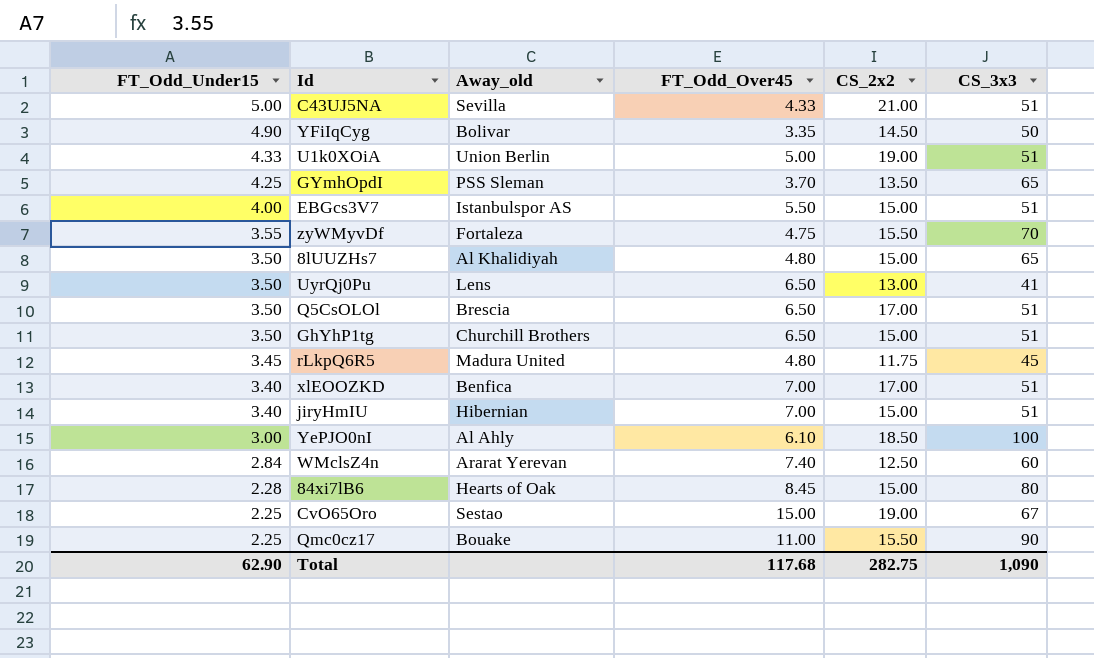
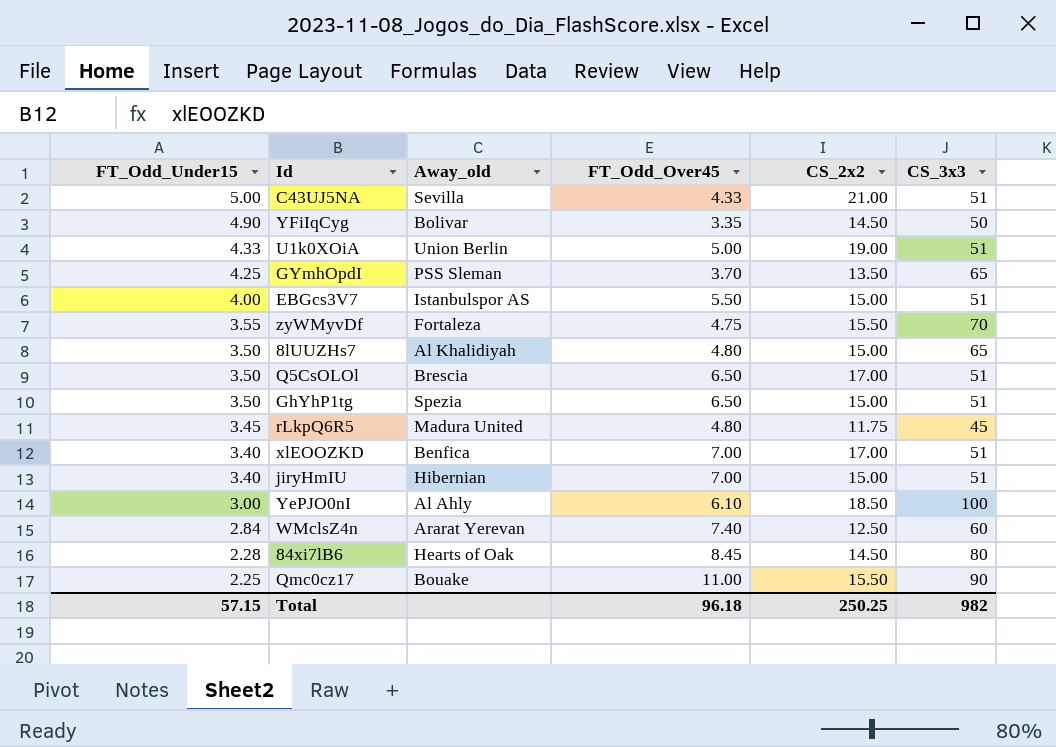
row UyrQj0Pu: 3.50 | Lens | 6.50 | 13.00 | 41 -> none
row CvO65Oro: 2.25 | Sestao | 15.00 | 19.00 | 67 -> none
GhYhP1tg | Away_old: Churchill Brothers -> Spezia
84xi7lB6 | CS_2x2: 15.00 -> 14.50
Total | FT_Odd_Under15: 62.90 -> 57.15
Total | FT_Odd_Over45: 117.68 -> 96.18
Total | CS_2x2: 282.75 -> 250.25
Total | CS_3x3: 1,090 -> 982

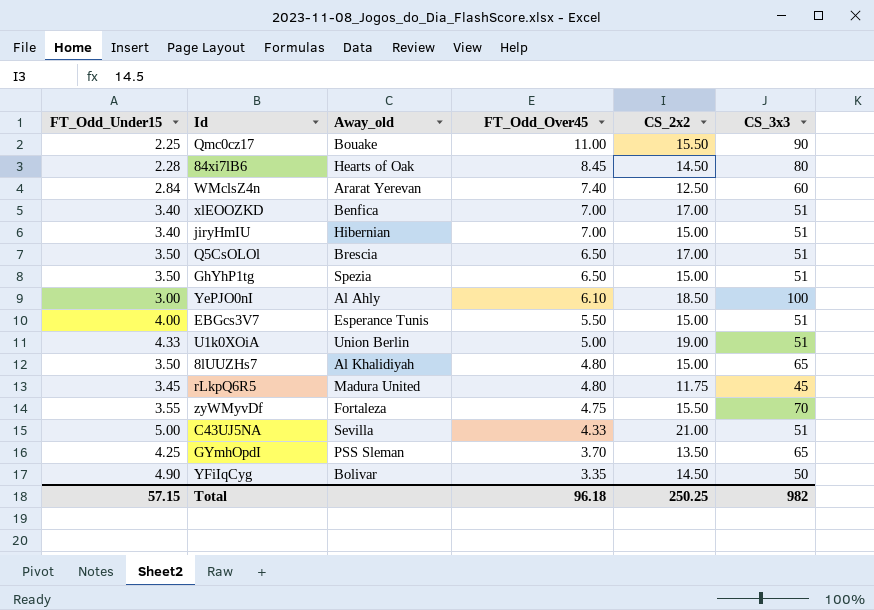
row order: FT_Odd_Under15 descending -> FT_Odd_Over45 descending
EBGcs3V7 | Away_old: Istanbulspor AS -> Esperance Tunis

